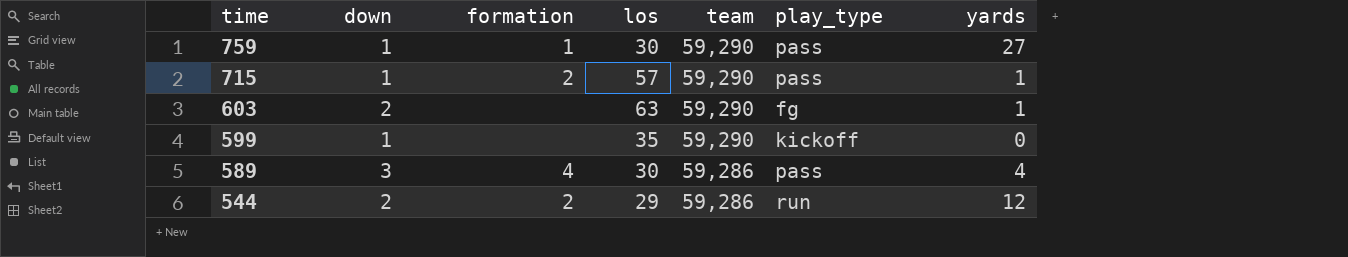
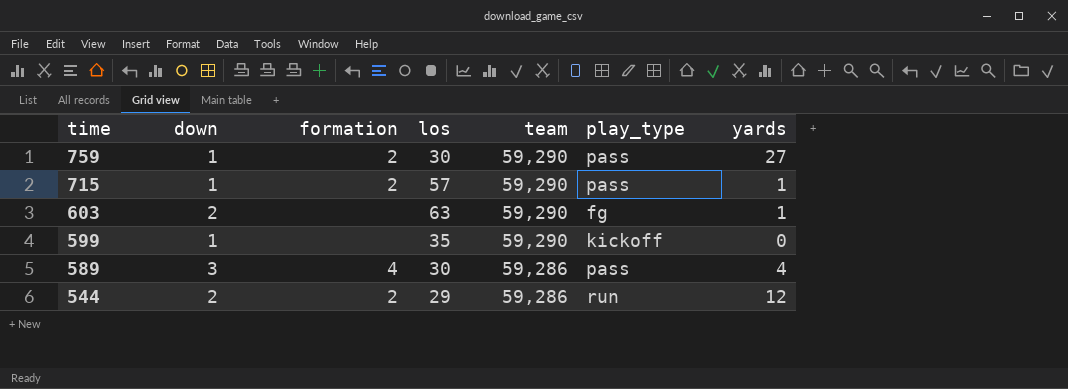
759 | formation: 1 -> 2

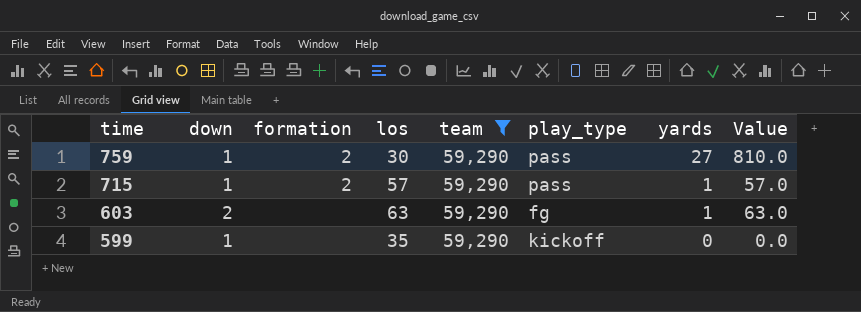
filter: none -> team = 59,290
column Value | formula: none -> [los] * [yards]

